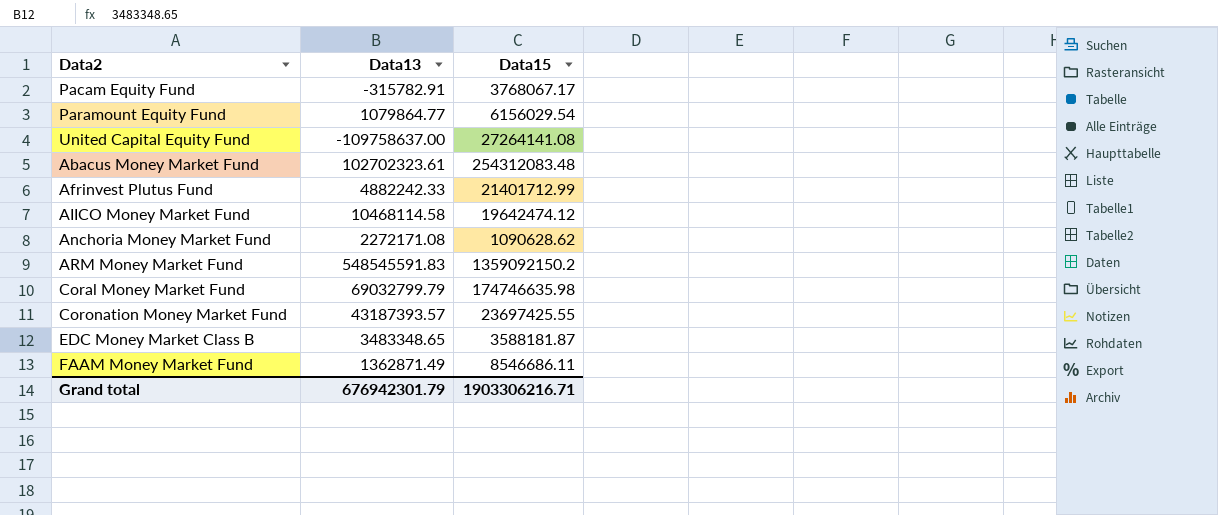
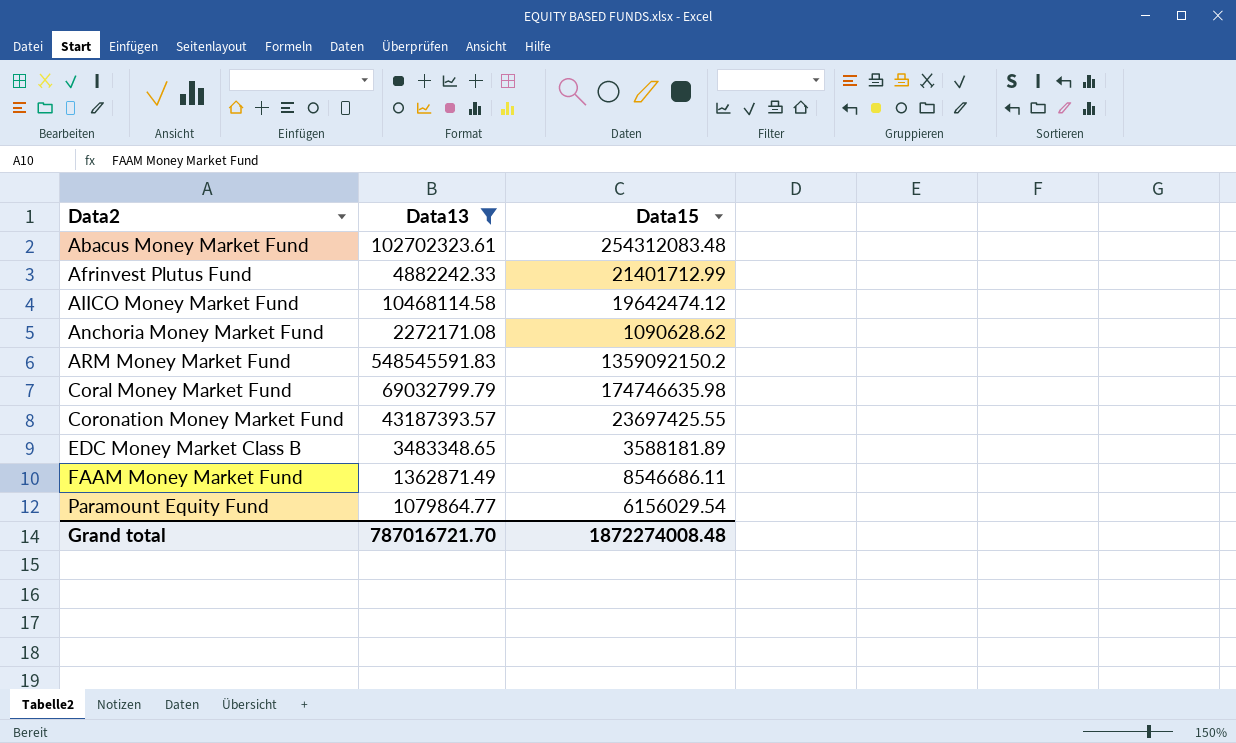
filter: none -> Data13 >= 1079864.77
row order: none -> Data2 ascending
EDC Money Market Class B | Data15: 3588181.87 -> 3588181.89
Grand total | Data13: 676942301.79 -> 787016721.70
Grand total | Data15: 1903306216.71 -> 1872274008.48

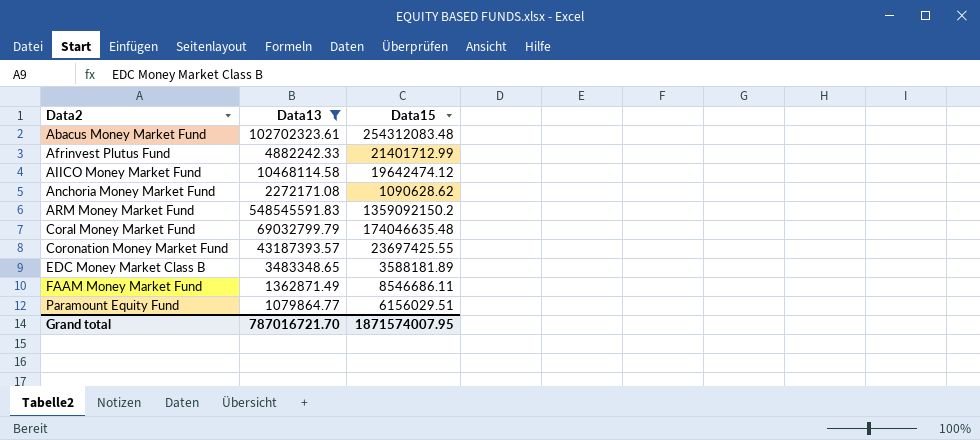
Coral Money Market Fund | Data15: 174746635.98 -> 174046635.48
Paramount Equity Fund | Data15: 6156029.54 -> 6156029.51
Grand total | Data15: 1872274008.48 -> 1871574007.95

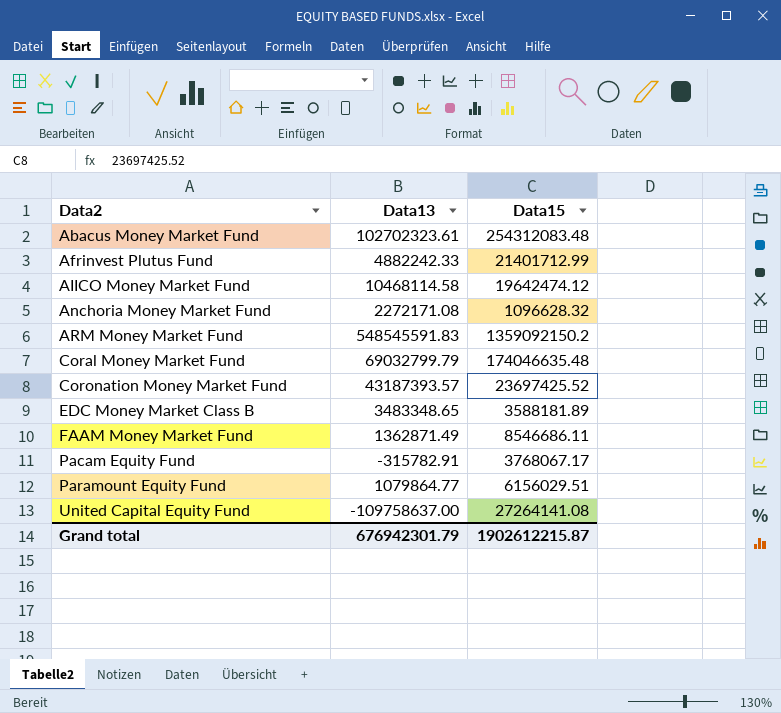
filter: Data13 >= 1079864.77 -> none
Anchoria Money Market Fund | Data15: 1090628.62 -> 1096628.32
Coronation Money Market Fund | Data15: 23697425.55 -> 23697425.52
Grand total | Data13: 787016721.70 -> 676942301.79
Grand total | Data15: 1871574007.95 -> 1902612215.87

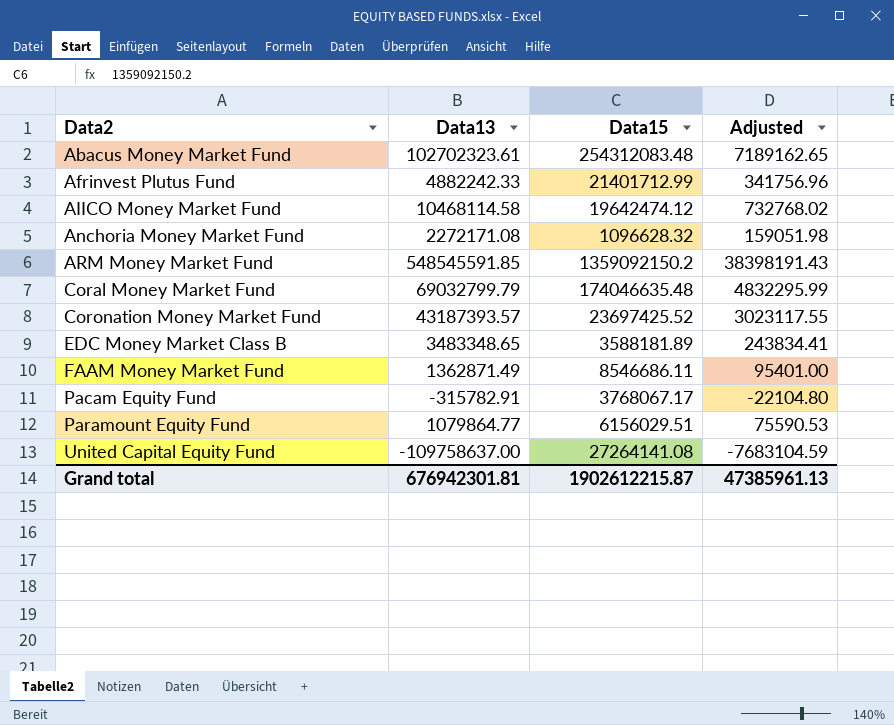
column Adjusted | formula: none -> [Data13] * 0.07
ARM Money Market Fund | Data13: 548545591.83 -> 548545591.85
Grand total | Data13: 676942301.79 -> 676942301.81

